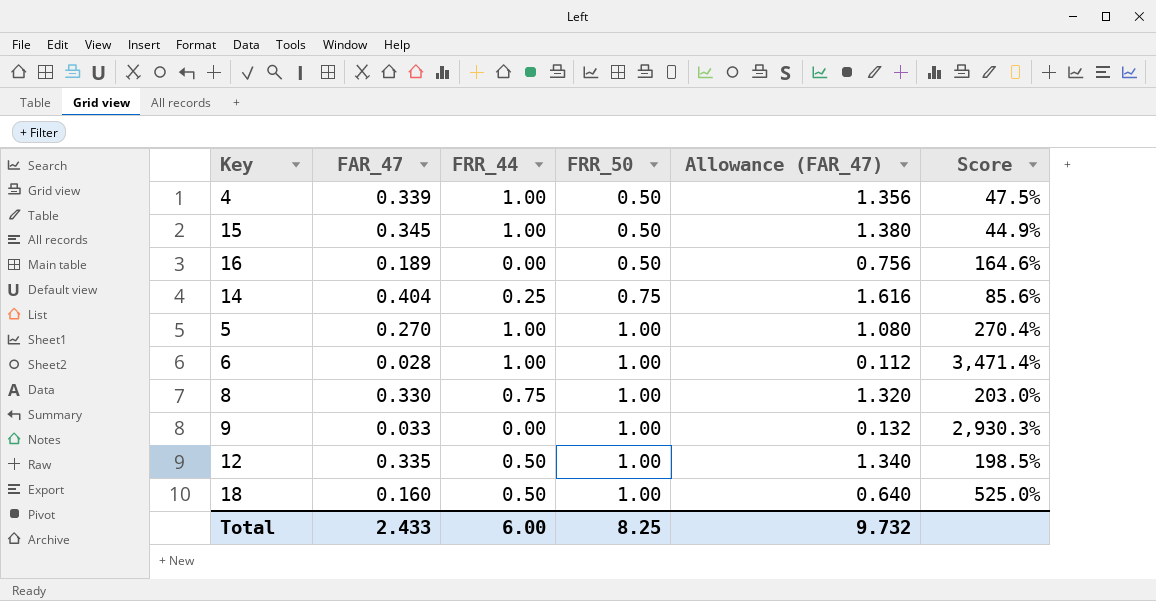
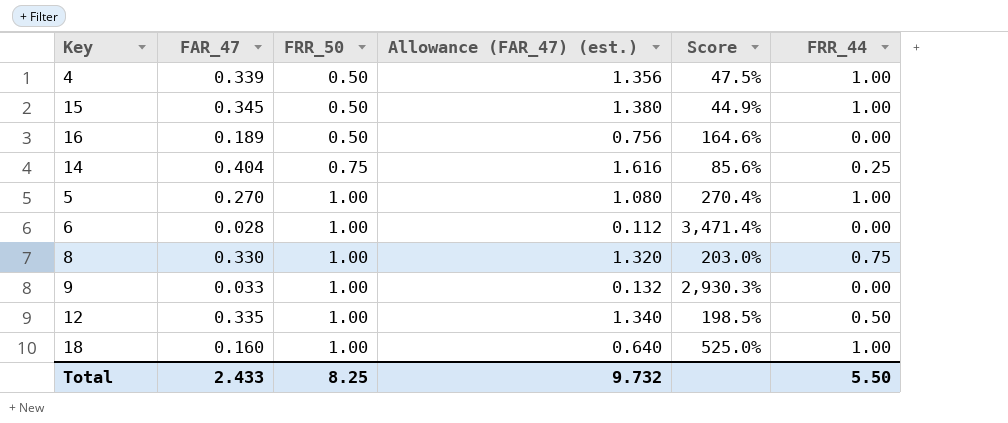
column name: Allowance (FAR_47) -> Allowance (FAR_47) (est.)
column FRR_44 | position: 3 -> 6
6 | FRR_44: 1.00 -> 0.00
18 | FRR_44: 0.50 -> 1.00
Total | FRR_44: 6.00 -> 5.50

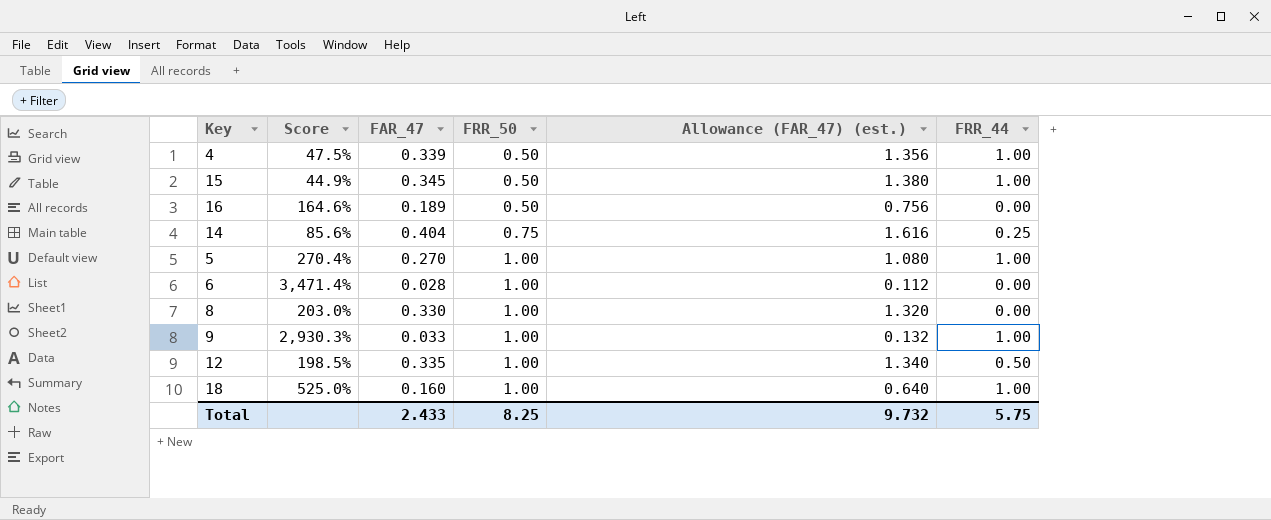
column Score | position: 5 -> 2
8 | FRR_44: 0.75 -> 0.00
9 | FRR_44: 0.00 -> 1.00
Total | FRR_44: 5.50 -> 5.75

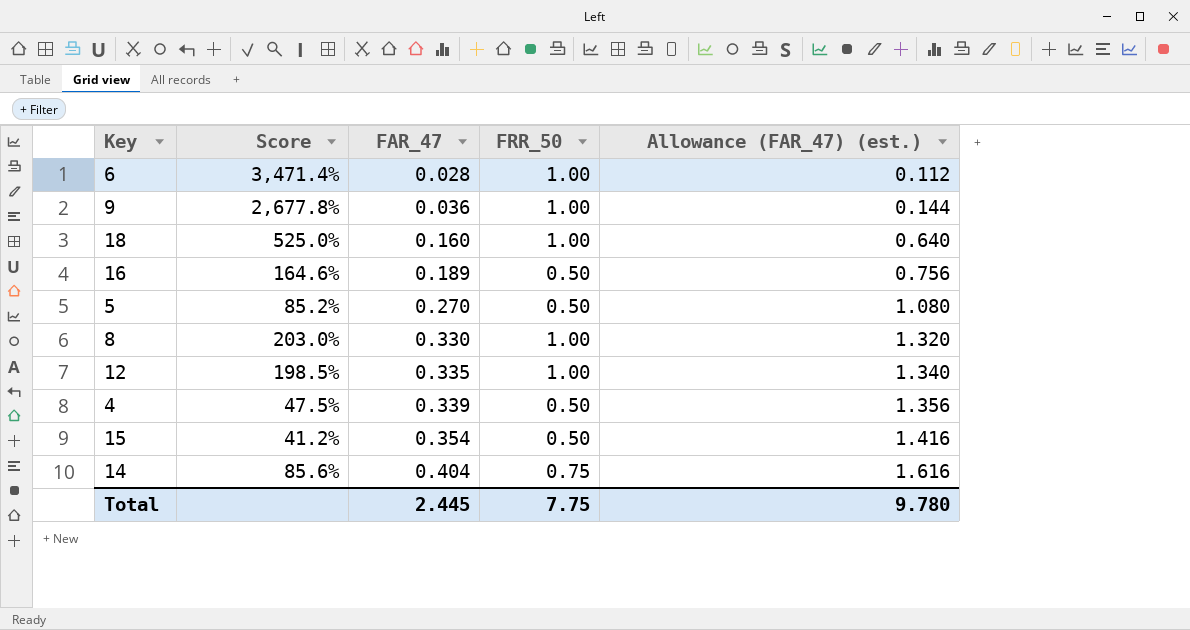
row order: FRR_50 ascending -> FAR_47 ascending
column FRR_44 | position: 6 -> none
9 | Score: 2,930.3% -> 2,677.8%
9 | FAR_47: 0.033 -> 0.036
9 | Allowance (FAR_47) (est.): 0.132 -> 0.144
5 | Score: 270.4% -> 85.2%
5 | FRR_50: 1.00 -> 0.50
15 | Score: 44.9% -> 41.2%
15 | FAR_47: 0.345 -> 0.354
15 | Allowance (FAR_47) (est.): 1.380 -> 1.416
Total | FAR_47: 2.433 -> 2.445
Total | FRR_50: 8.25 -> 7.75
Total | Allowance (FAR_47) (est.): 9.732 -> 9.780

